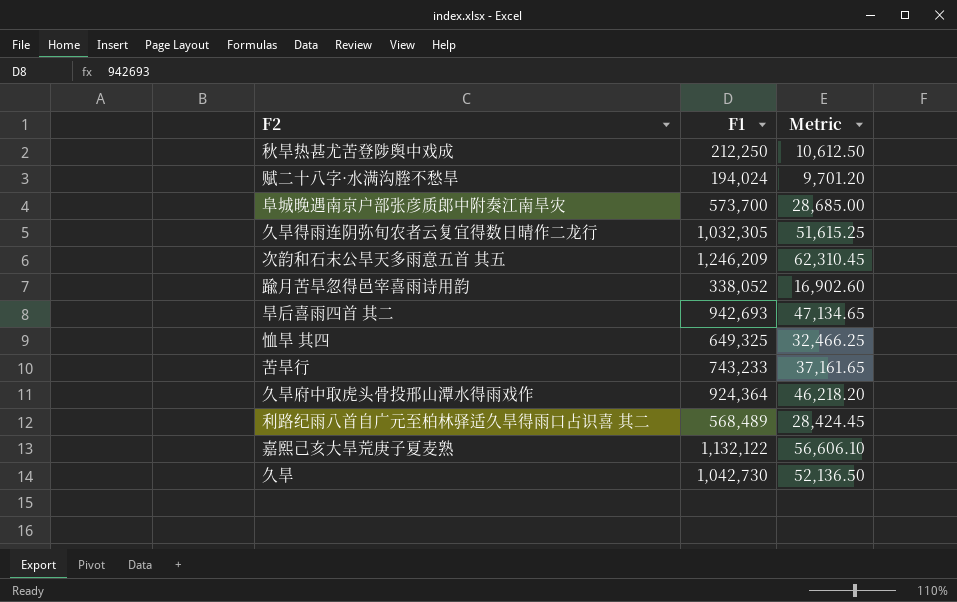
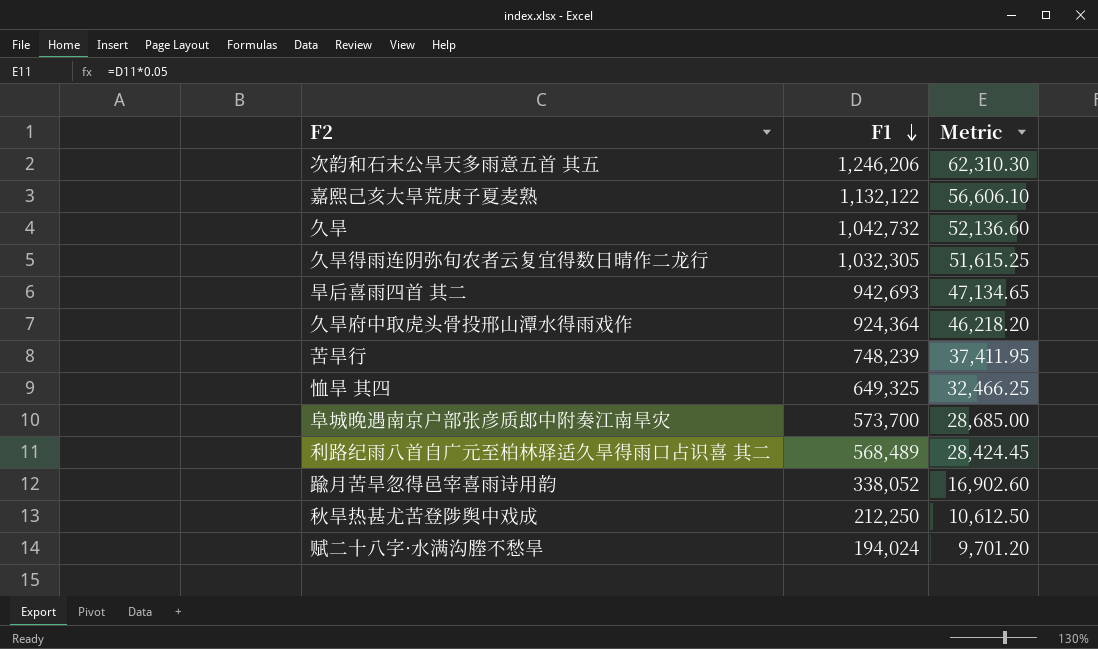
row order: none -> F1 descending
次韵和石末公旱天多雨意五首 其五 | F1: 1,246,209 -> 1,246,206
次韵和石末公旱天多雨意五首 其五 | Metric: 62,310.45 -> 62,310.30
久旱 | F1: 1,042,730 -> 1,042,732
久旱 | Metric: 52,136.50 -> 52,136.60
苦旱行 | F1: 743,233 -> 748,239
苦旱行 | Metric: 37,161.65 -> 37,411.95

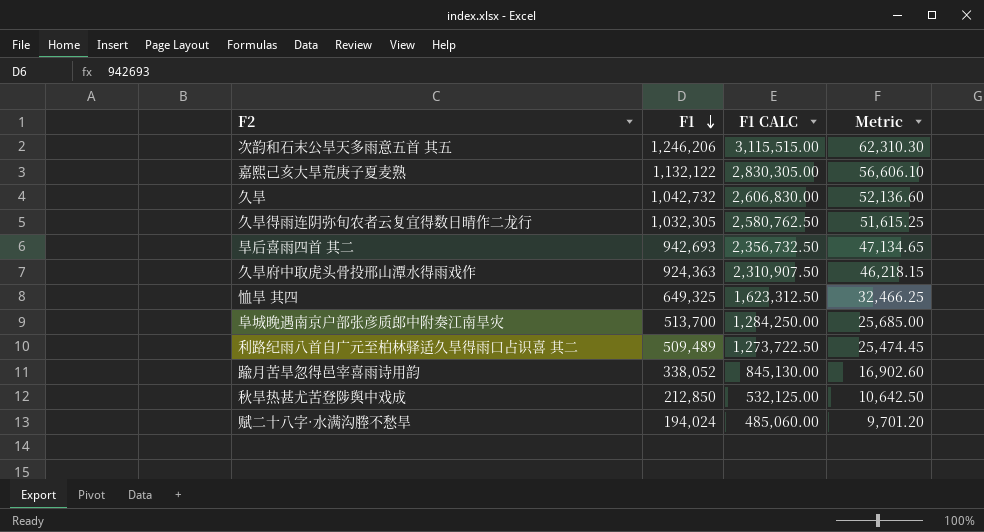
column F1 CALC | formula: none -> [F1] * 2.5
row 苦旱行: 748,239 | 37,411.95 -> none
久旱府中取虎头骨投邢山潭水得雨戏作 | F1: 924,364 -> 924,363
久旱府中取虎头骨投邢山潭水得雨戏作 | Metric: 46,218.20 -> 46,218.15
阜城晚遇南京户部张彦质郎中附奏江南旱灾 | F1: 573,700 -> 513,700
阜城晚遇南京户部张彦质郎中附奏江南旱灾 | Metric: 28,685.00 -> 25,685.00
利路纪雨八首自广元至柏林驿适久旱得雨口占识喜 其二 | F1: 568,489 -> 509,489
利路纪雨八首自广元至柏林驿适久旱得雨口占识喜 其二 | Metric: 28,424.45 -> 25,474.45
秋旱热甚尤苦登陟舆中戏成 | F1: 212,250 -> 212,850
秋旱热甚尤苦登陟舆中戏成 | Metric: 10,612.50 -> 10,642.50

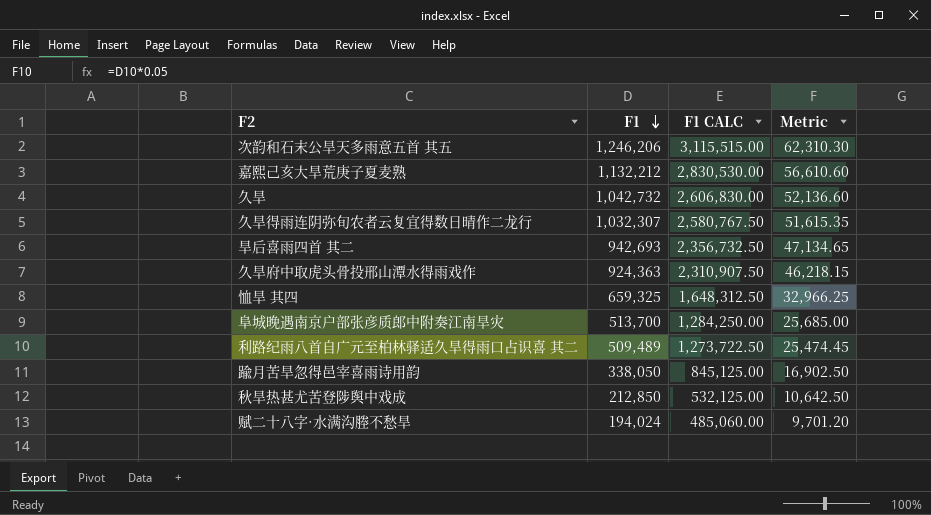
嘉熙己亥大旱荒庚子夏麦熟 | F1: 1,132,122 -> 1,132,212
嘉熙己亥大旱荒庚子夏麦熟 | F1 CALC: 2,830,305.00 -> 2,830,530.00
嘉熙己亥大旱荒庚子夏麦熟 | Metric: 56,606.10 -> 56,610.60
久旱得雨连阴弥旬农者云复宜得数日晴作二龙行 | F1: 1,032,305 -> 1,032,307
久旱得雨连阴弥旬农者云复宜得数日晴作二龙行 | F1 CALC: 2,580,762.50 -> 2,580,767.50
久旱得雨连阴弥旬农者云复宜得数日晴作二龙行 | Metric: 51,615.25 -> 51,615.35
恤旱 其四 | F1: 649,325 -> 659,325
恤旱 其四 | F1 CALC: 1,623,312.50 -> 1,648,312.50
恤旱 其四 | Metric: 32,466.25 -> 32,966.25
踰月苦旱忽得邑宰喜雨诗用韵 | F1: 338,052 -> 338,050
踰月苦旱忽得邑宰喜雨诗用韵 | F1 CALC: 845,130.00 -> 845,125.00
踰月苦旱忽得邑宰喜雨诗用韵 | Metric: 16,902.60 -> 16,902.50

